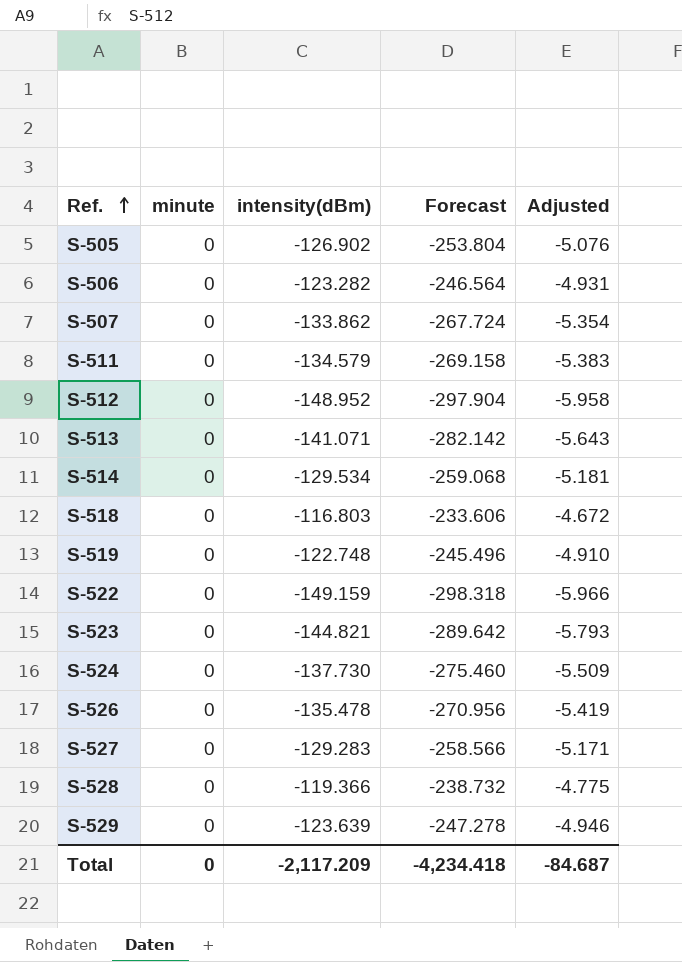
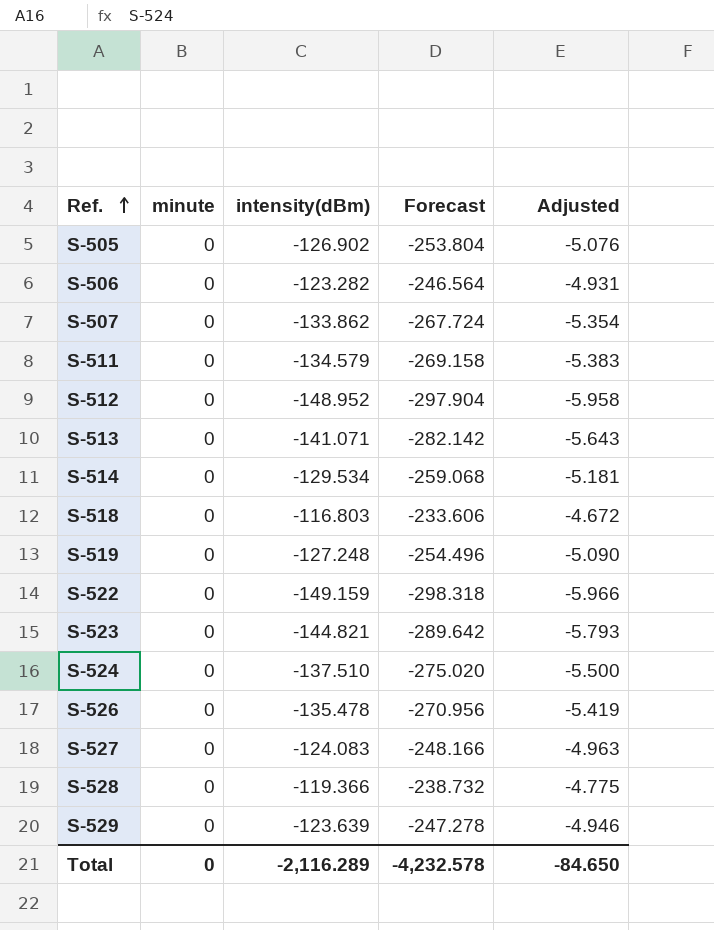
S-519 | intensity(dBm): -122.748 -> -127.248
S-519 | Forecast: -245.496 -> -254.496
S-519 | Adjusted: -4.910 -> -5.090
S-524 | intensity(dBm): -137.730 -> -137.510
S-524 | Forecast: -275.460 -> -275.020
S-524 | Adjusted: -5.509 -> -5.500
S-527 | intensity(dBm): -129.283 -> -124.083
S-527 | Forecast: -258.566 -> -248.166
S-527 | Adjusted: -5.171 -> -4.963
Total | intensity(dBm): -2,117.209 -> -2,116.289
Total | Forecast: -4,234.418 -> -4,232.578
Total | Adjusted: -84.687 -> -84.650

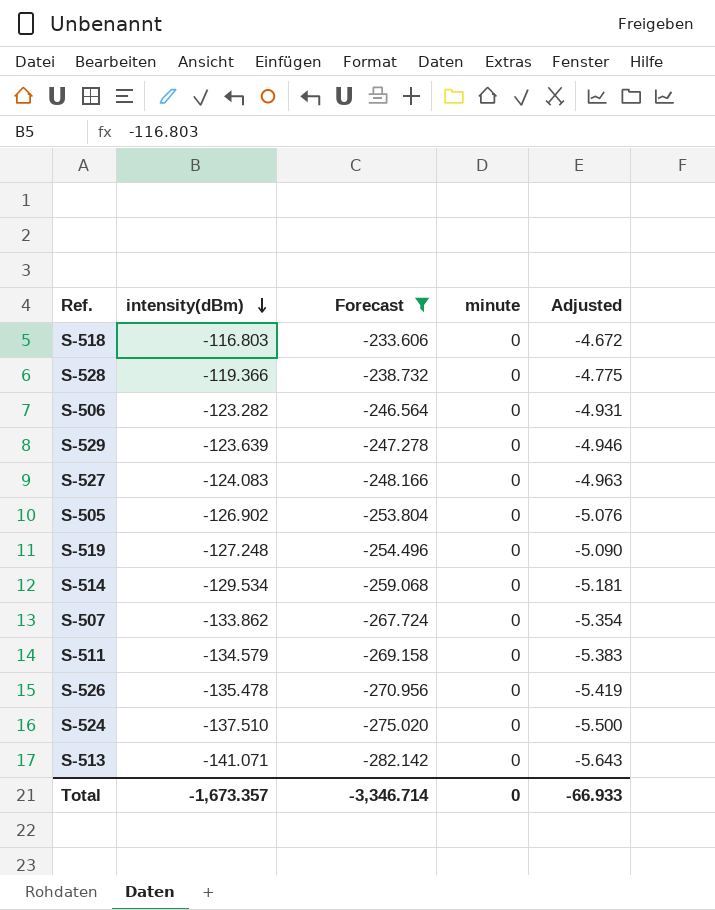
filter: none -> Forecast >= -282.142
row order: Ref. ascending -> intensity(dBm) descending
column minute | position: 2 -> 4
Total | intensity(dBm): -2,116.289 -> -1,673.357
Total | Forecast: -4,232.578 -> -3,346.714
Total | Adjusted: -84.650 -> -66.933

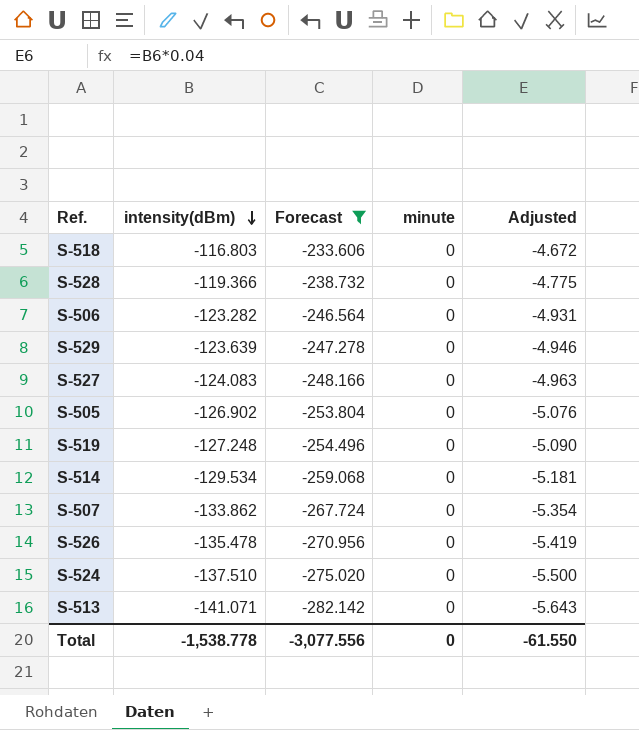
row S-511: -134.579 | -269.158 | 0 | -5.383 -> none
Total | intensity(dBm): -1,673.357 -> -1,538.778
Total | Forecast: -3,346.714 -> -3,077.556
Total | Adjusted: -66.933 -> -61.550

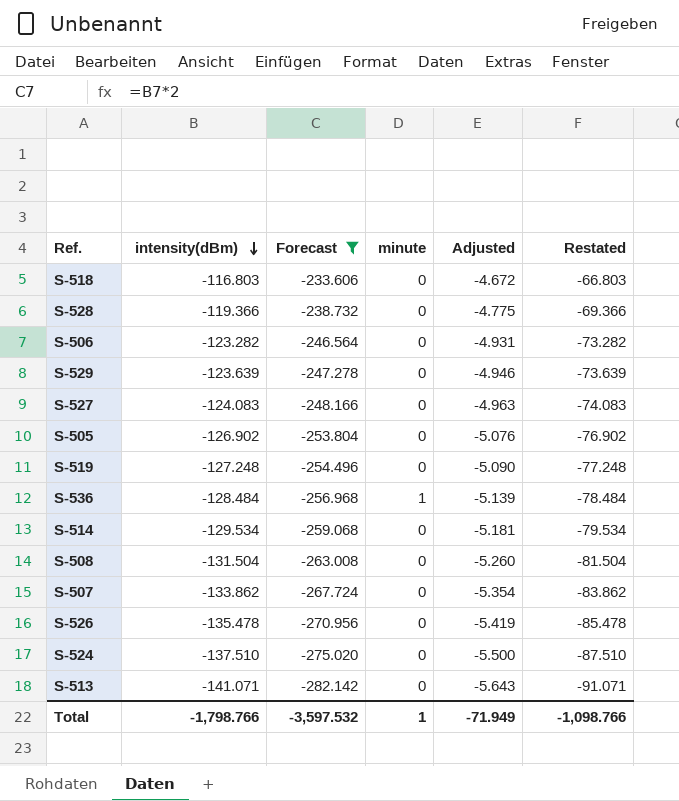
column Restated | formula: none -> [intensity(dBm)] + 50
row S-536: none -> -128.484 | -256.968 | 1 | -5.139 | -78.484
row S-508: none -> -131.504 | -263.008 | 0 | -5.260 | -81.504
Total | intensity(dBm): -1,538.778 -> -1,798.766
Total | Forecast: -3,077.556 -> -3,597.532
Total | minute: 0 -> 1
Total | Adjusted: -61.550 -> -71.949

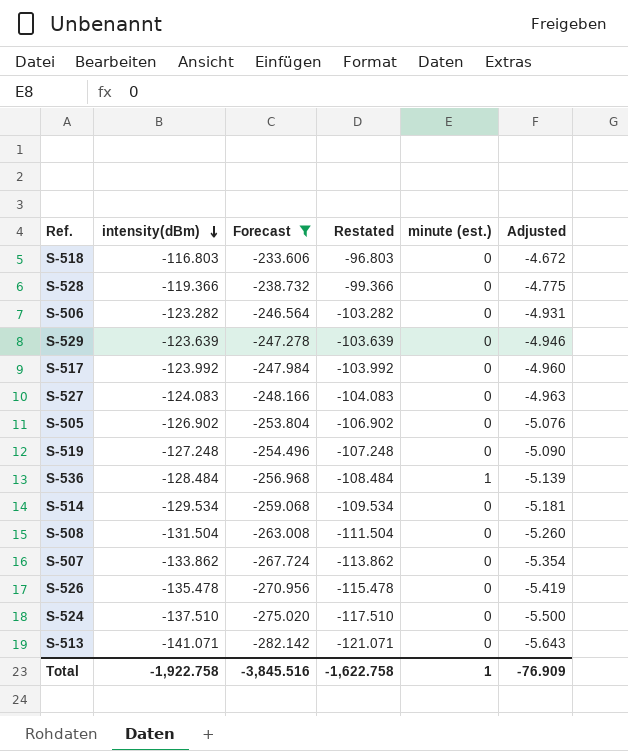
column Restated | formula: [intensity(dBm)] + 50 -> [intensity(dBm)] + 20
column Restated | position: 6 -> 4
column name: minute -> minute (est.)
row S-517: none -> -123.992 | -247.984 | -103.992 | 0 | -4.960
Total | intensity(dBm): -1,798.766 -> -1,922.758
Total | Forecast: -3,597.532 -> -3,845.516
Total | Restated: -1,098.766 -> -1,622.758
Total | Adjusted: -71.949 -> -76.909

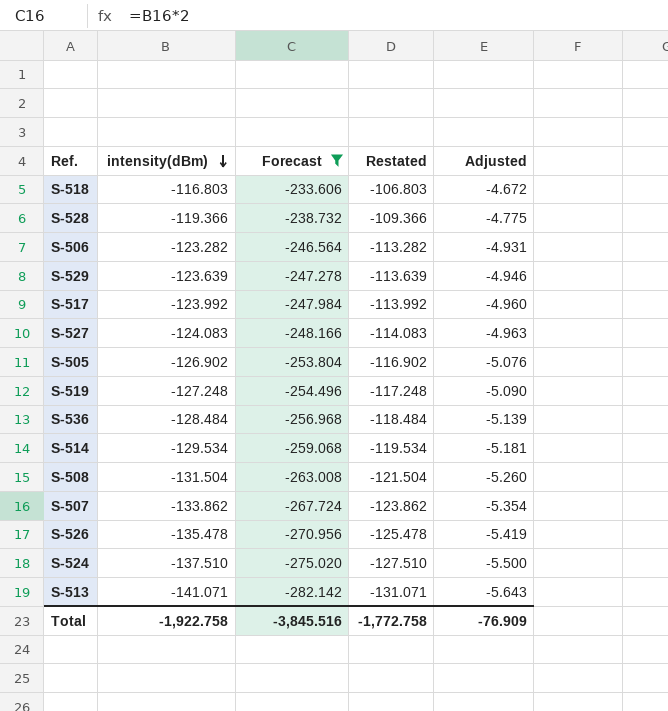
column minute (est.) | position: 5 -> none
column Restated | formula: [intensity(dBm)] + 20 -> [intensity(dBm)] + 10
Total | Restated: -1,622.758 -> -1,772.758

